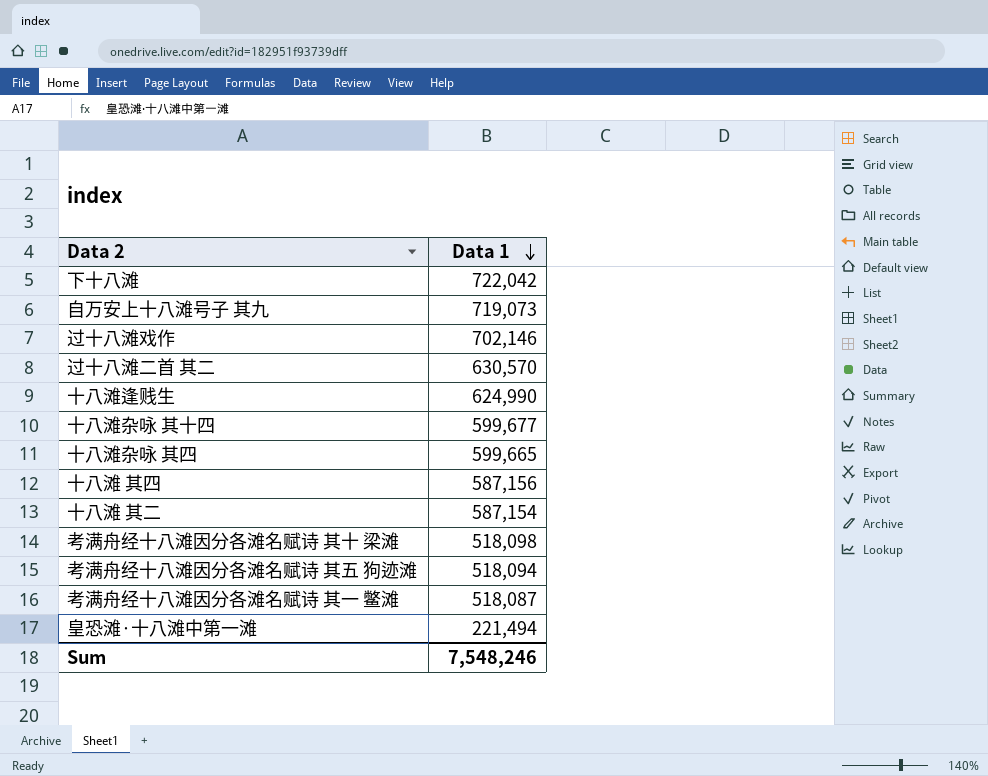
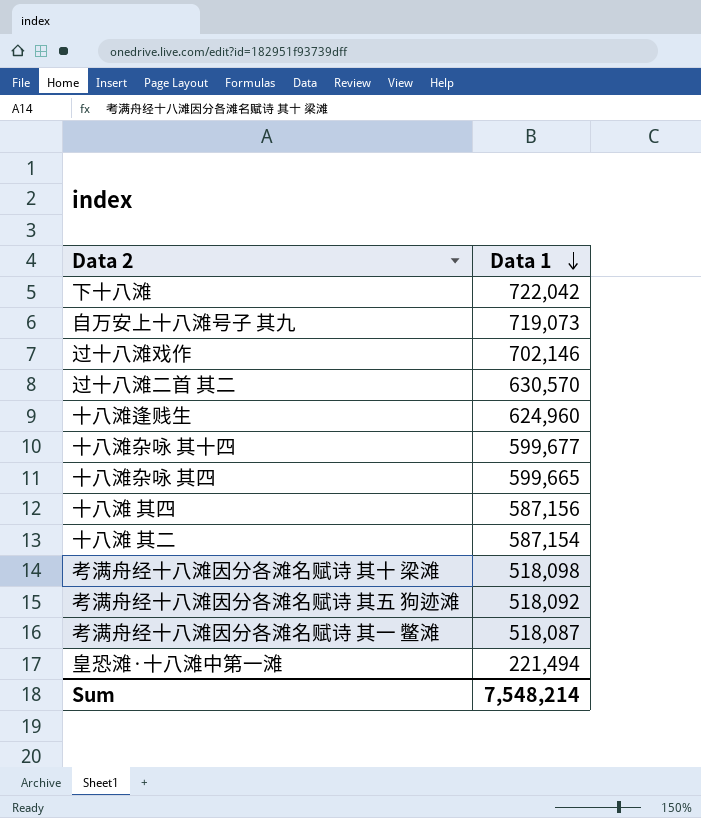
十八滩逢贱生 | Data 1: 624,990 -> 624,960
考满舟经十八滩因分各滩名赋诗 其五 狗迹滩 | Data 1: 518,094 -> 518,092
Sum | Data 1: 7,548,246 -> 7,548,214

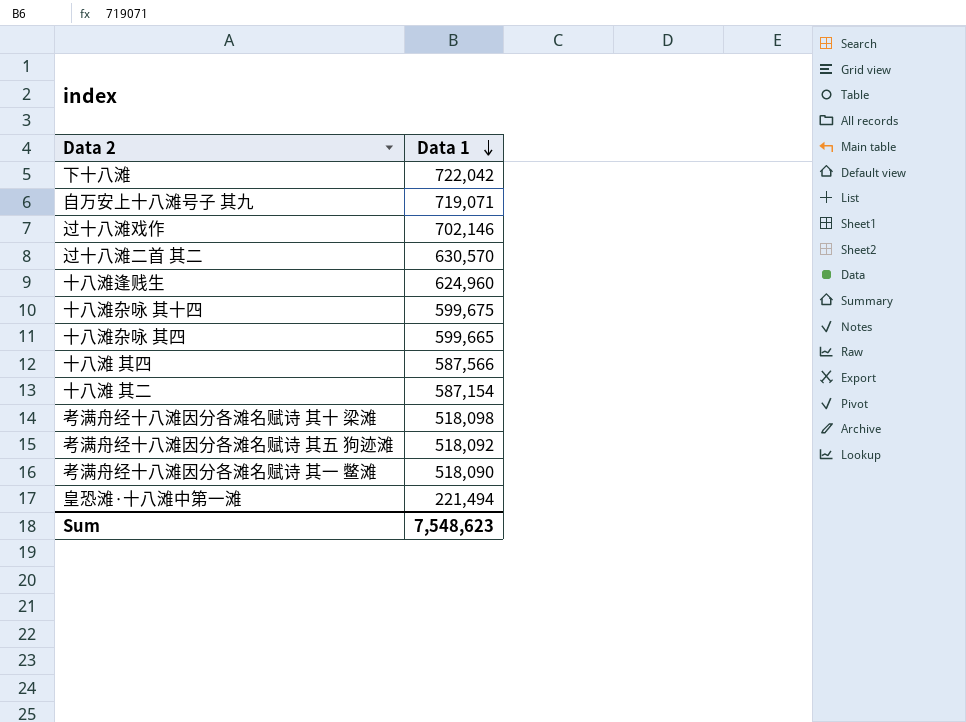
自万安上十八滩号子 其九 | Data 1: 719,073 -> 719,071
十八滩杂咏 其十四 | Data 1: 599,677 -> 599,675
十八滩 其四 | Data 1: 587,156 -> 587,566
考满舟经十八滩因分各滩名赋诗 其一 鳖滩 | Data 1: 518,087 -> 518,090
Sum | Data 1: 7,548,214 -> 7,548,623

